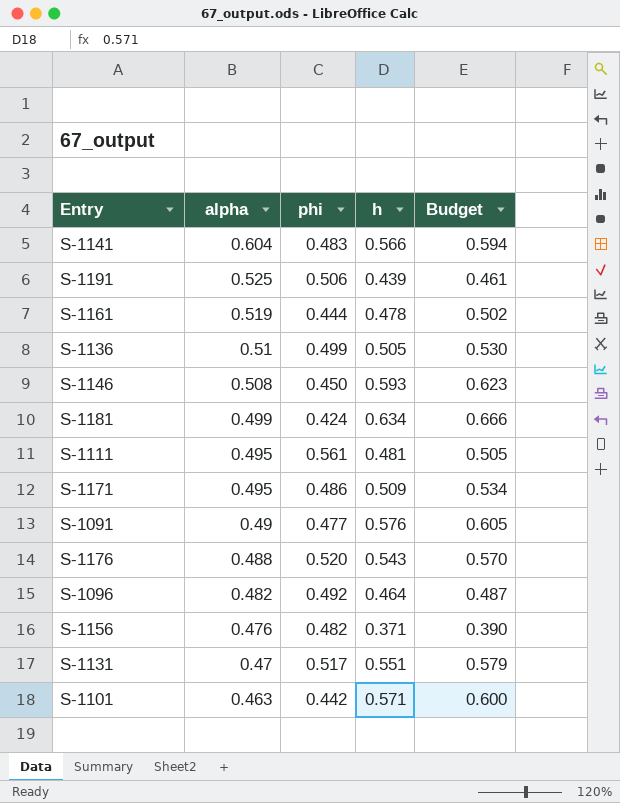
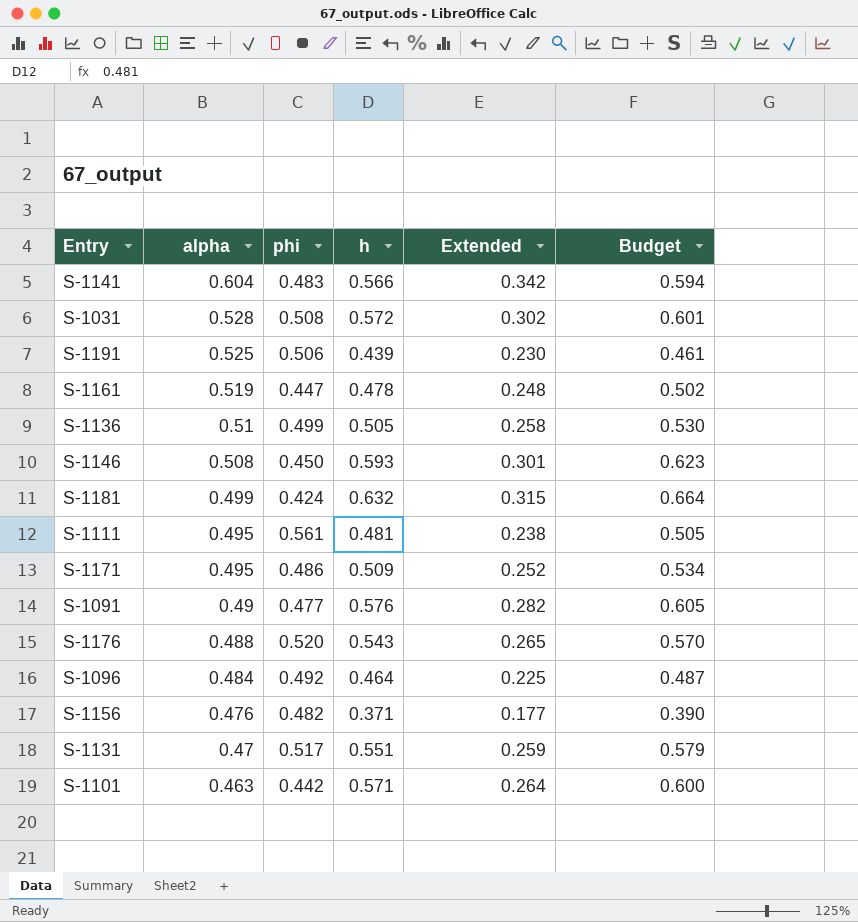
column Extended | formula: none -> [alpha] * [h]
row S-1031: none -> 0.528 | 0.508 | 0.572 | 0.302 | 0.601
S-1161 | phi: 0.444 -> 0.447
S-1181 | h: 0.634 -> 0.632
S-1181 | Budget: 0.666 -> 0.664
S-1096 | alpha: 0.482 -> 0.484

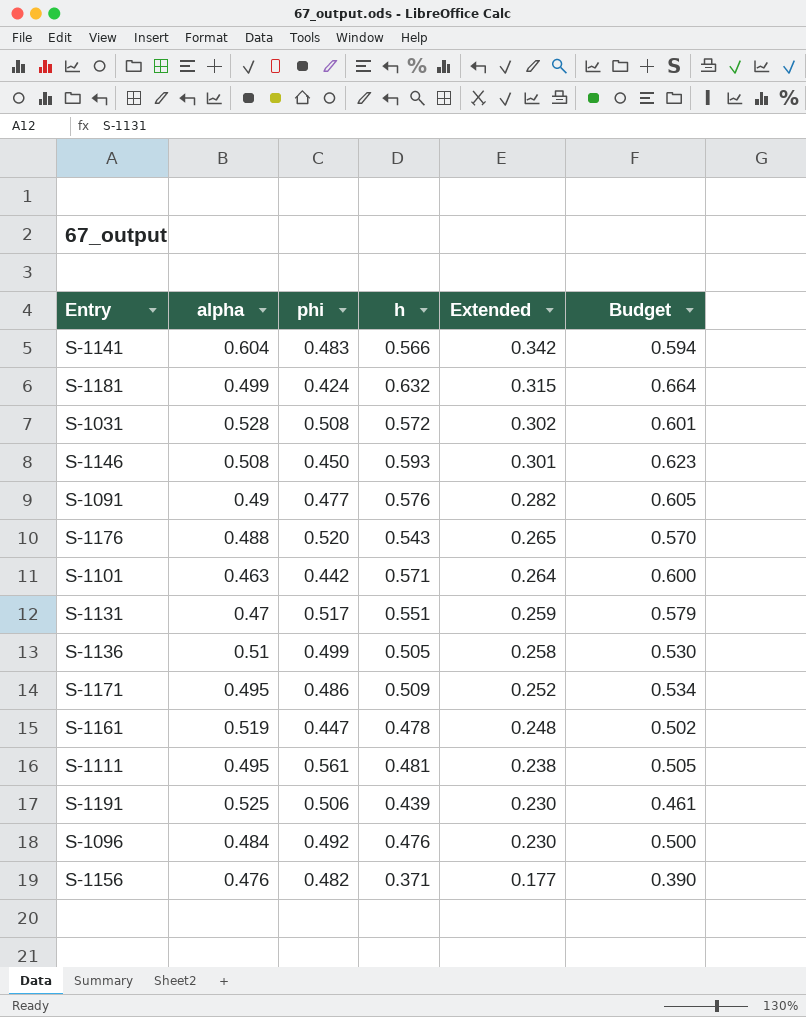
row order: alpha descending -> Extended descending
S-1096 | h: 0.464 -> 0.476
S-1096 | Extended: 0.225 -> 0.230
S-1096 | Budget: 0.487 -> 0.500

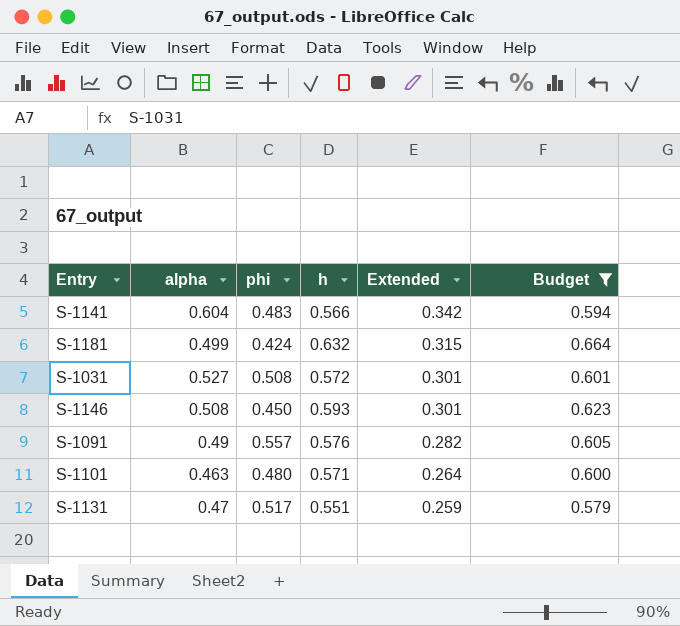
filter: none -> Budget >= 0.579
S-1031 | alpha: 0.528 -> 0.527
S-1031 | Extended: 0.302 -> 0.301
S-1091 | phi: 0.477 -> 0.557
S-1101 | phi: 0.442 -> 0.480

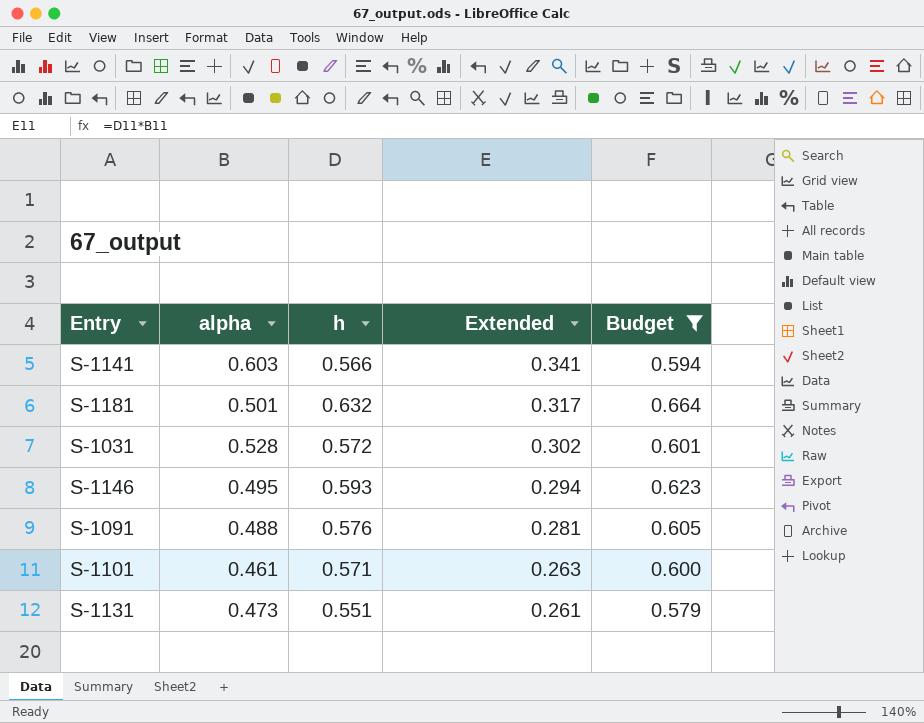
column phi | position: 3 -> none
S-1141 | alpha: 0.604 -> 0.603
S-1141 | Extended: 0.342 -> 0.341
S-1181 | alpha: 0.499 -> 0.501
S-1181 | Extended: 0.315 -> 0.317
S-1031 | alpha: 0.527 -> 0.528
S-1031 | Extended: 0.301 -> 0.302
S-1146 | alpha: 0.508 -> 0.495
S-1146 | Extended: 0.301 -> 0.294
S-1091 | alpha: 0.49 -> 0.488
S-1091 | Extended: 0.282 -> 0.281
S-1101 | alpha: 0.463 -> 0.461
S-1101 | Extended: 0.264 -> 0.263
S-1131 | alpha: 0.47 -> 0.473
S-1131 | Extended: 0.259 -> 0.261

